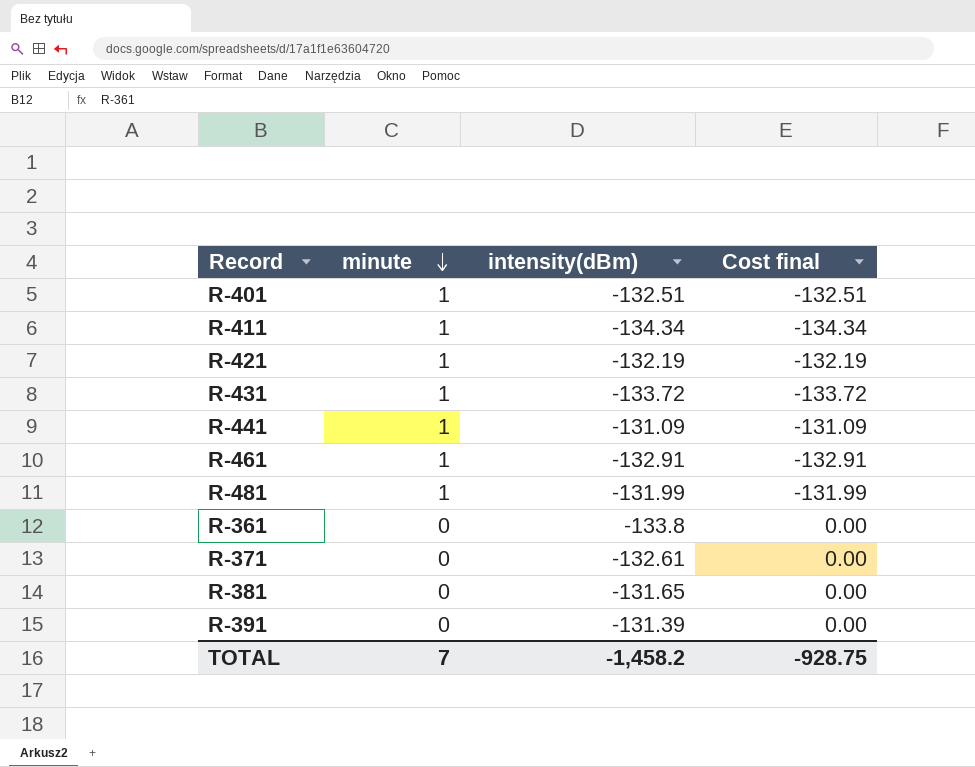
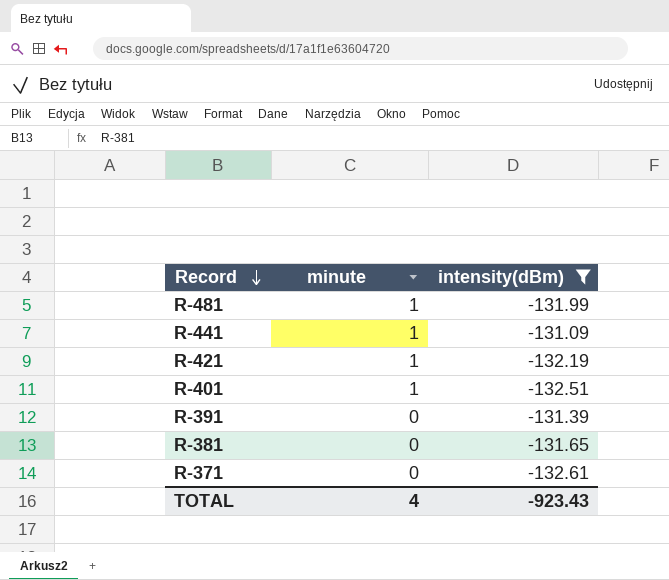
filter: none -> intensity(dBm) >= -132.61
row order: minute descending -> Record descending
column Cost final | formula: [minute] * [intensity(dBm)] -> none
TOTAL | minute: 7 -> 4
TOTAL | intensity(dBm): -1,458.2 -> -923.43

